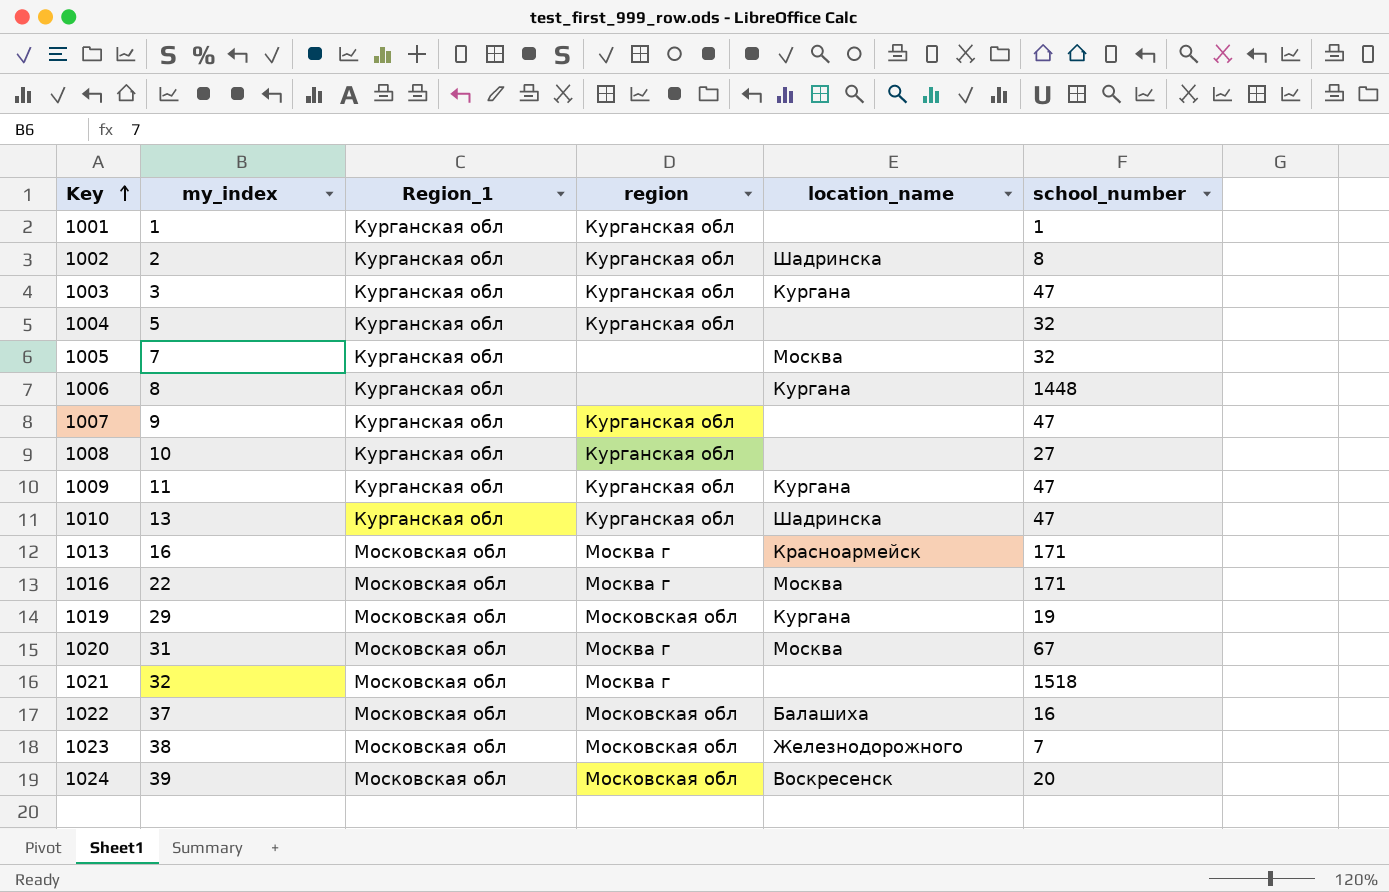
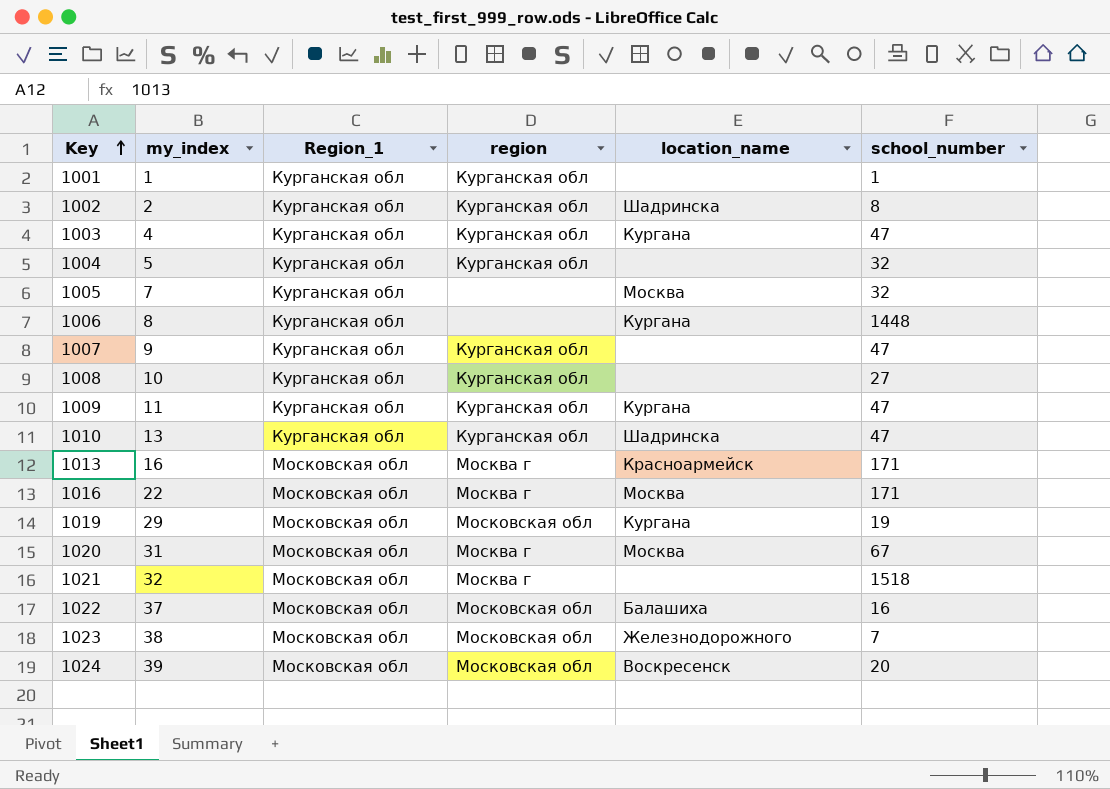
1003 | my_index: 3 -> 4

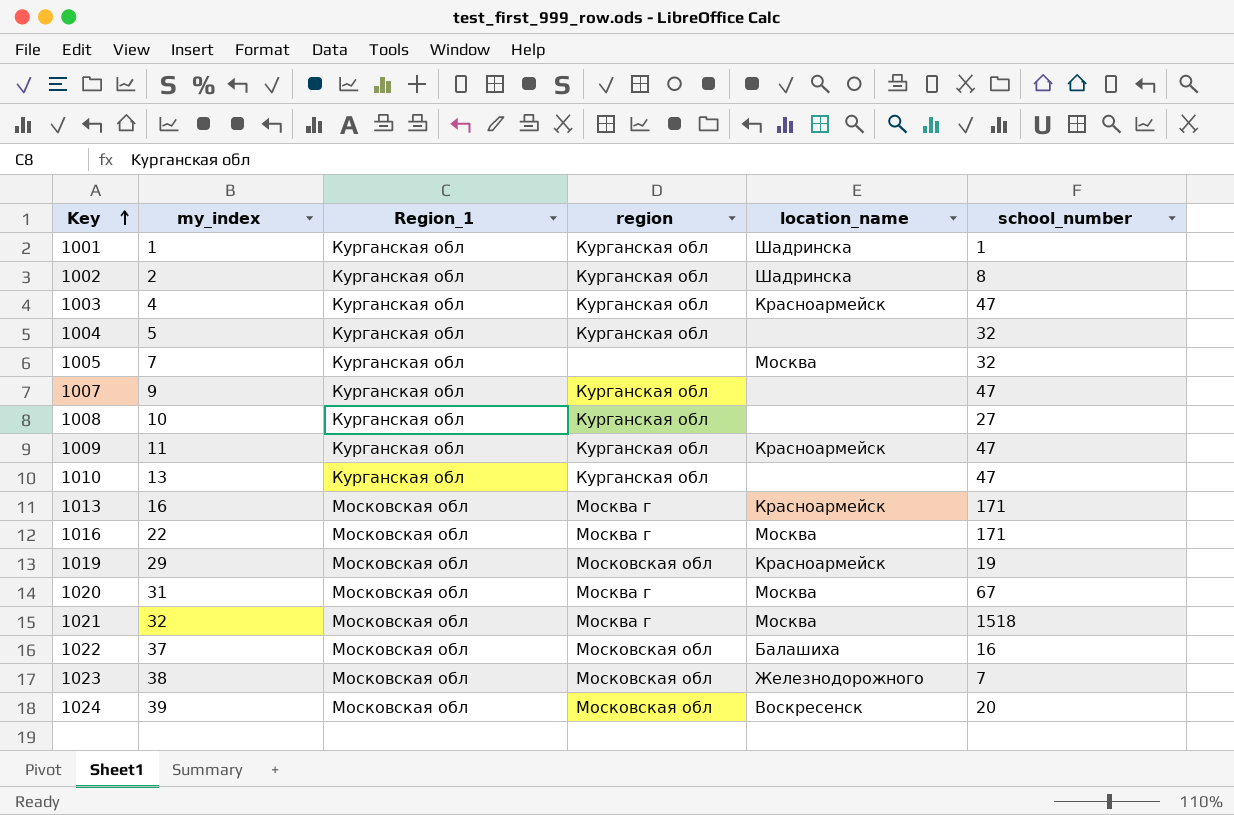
row 1006: 8 | Курганская обл | none | Кургана | 1448 -> none
1001 | location_name: none -> Шадринска
1003 | location_name: Кургана -> Красноармейск
1009 | location_name: Кургана -> Красноармейск
1010 | location_name: Шадринска -> none
1019 | location_name: Кургана -> Красноармейск
1021 | location_name: none -> Москва

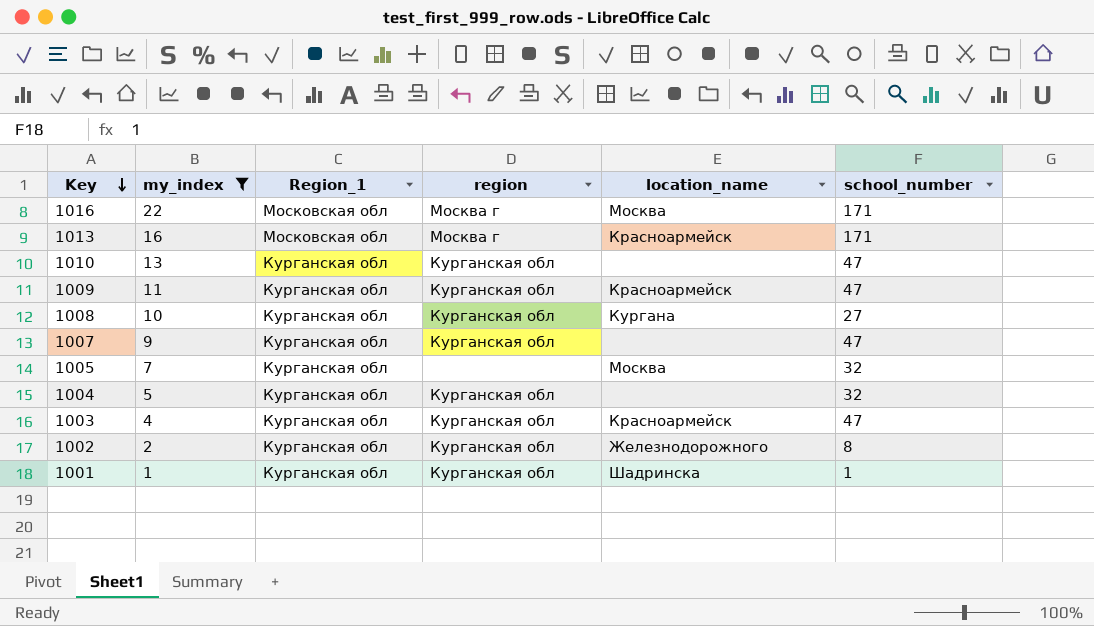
filter: none -> my_index <= 22
row order: Key ascending -> Key descending
1008 | location_name: none -> Кургана
1002 | location_name: Шадринска -> Железнодорожного

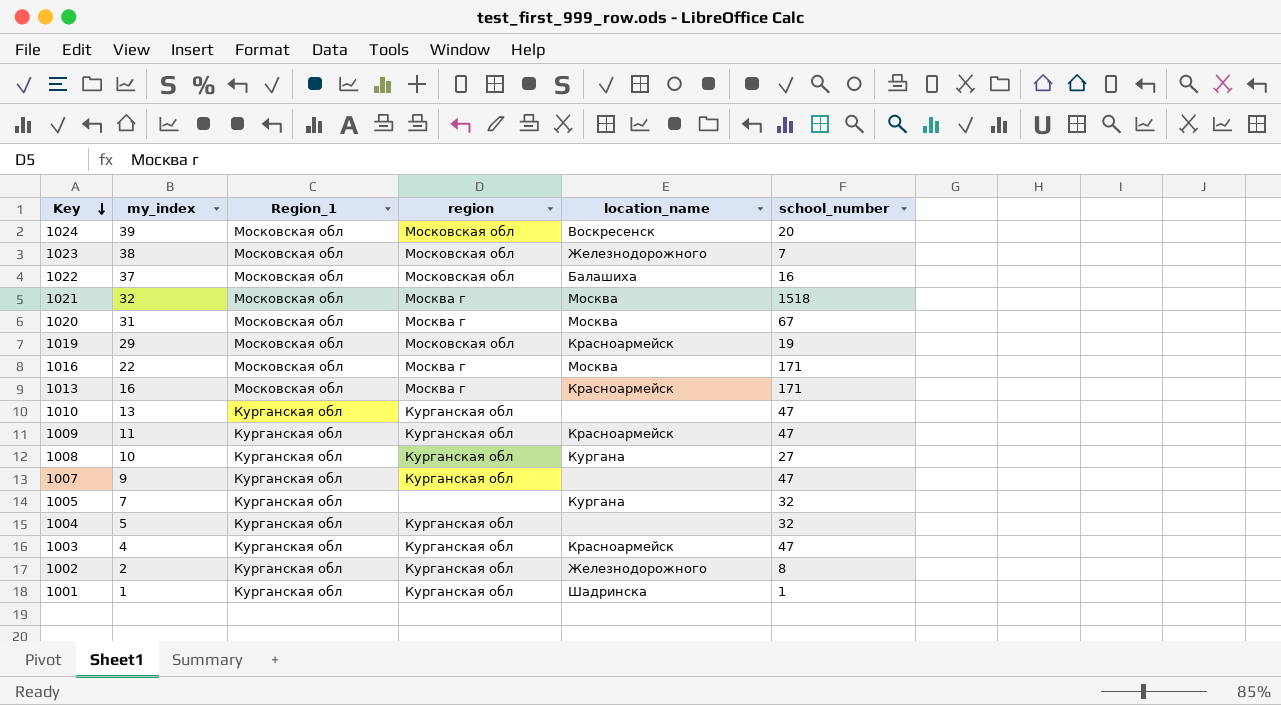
filter: my_index <= 22 -> none
1005 | location_name: Москва -> Кургана

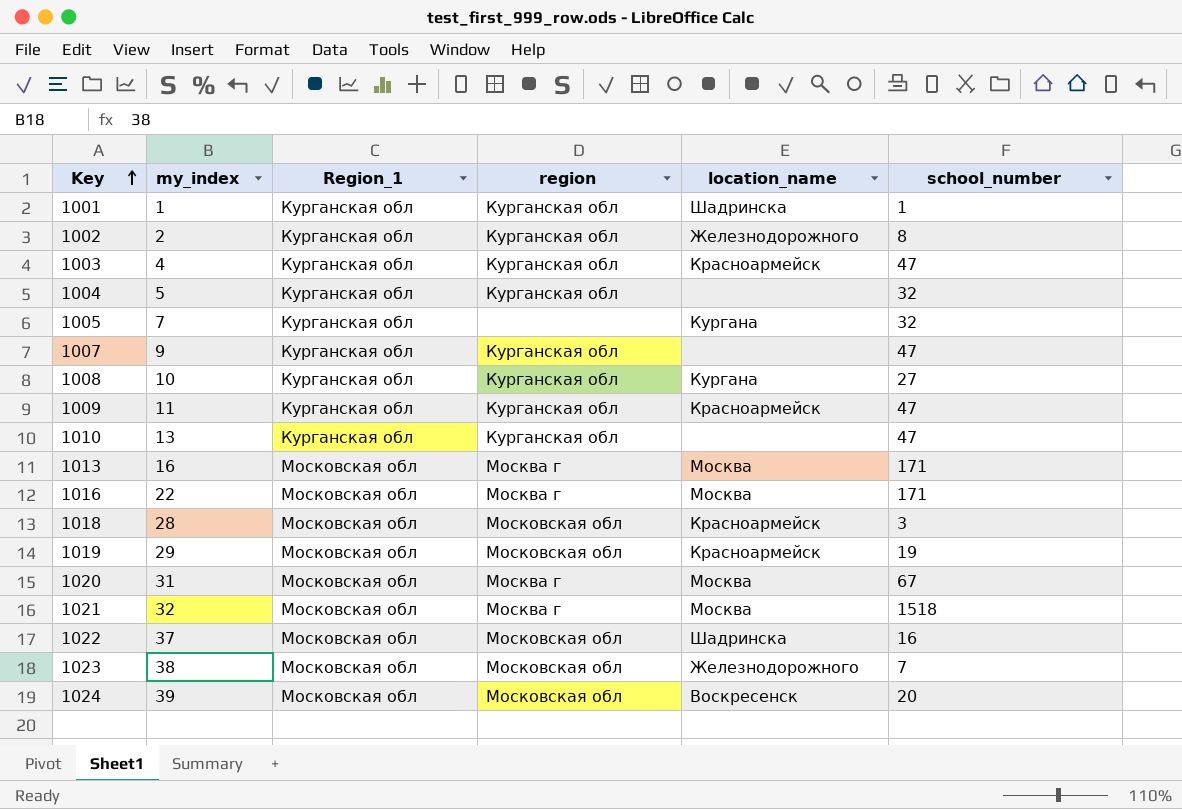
row order: Key descending -> Key ascending
1013 | location_name: Красноармейск -> Москва
row 1018: none -> 28 | Московская обл | Московская обл | Красноармейск | 3
1022 | location_name: Балашиха -> Шадринска

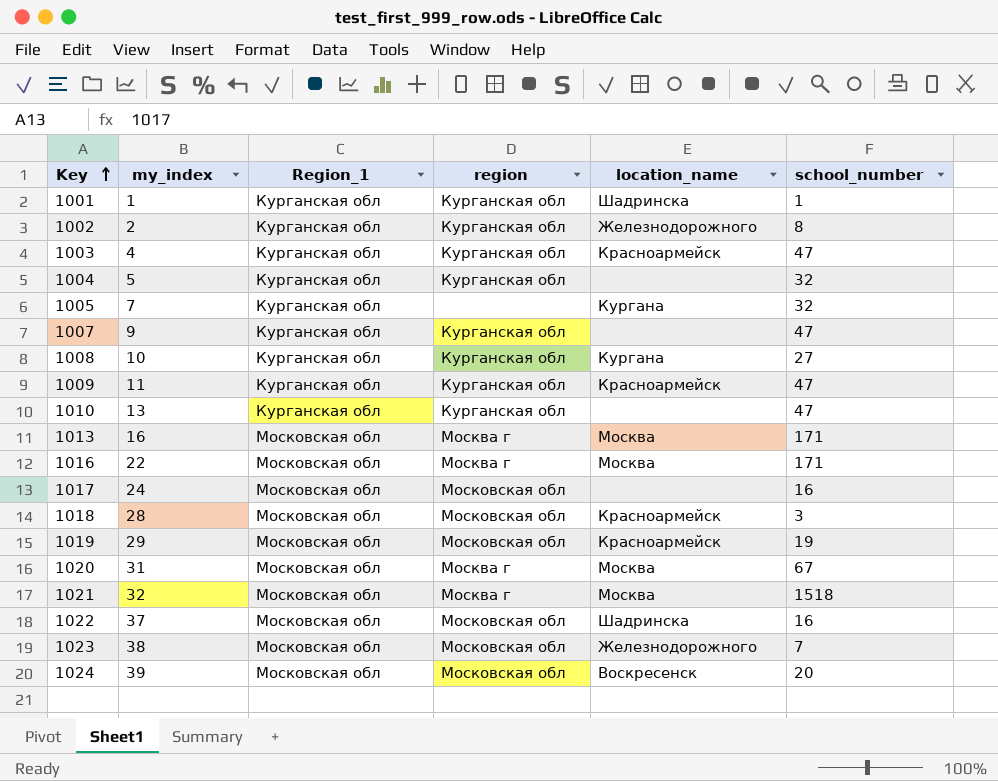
row 1017: none -> 24 | Московская обл | Московская обл | none | 16

